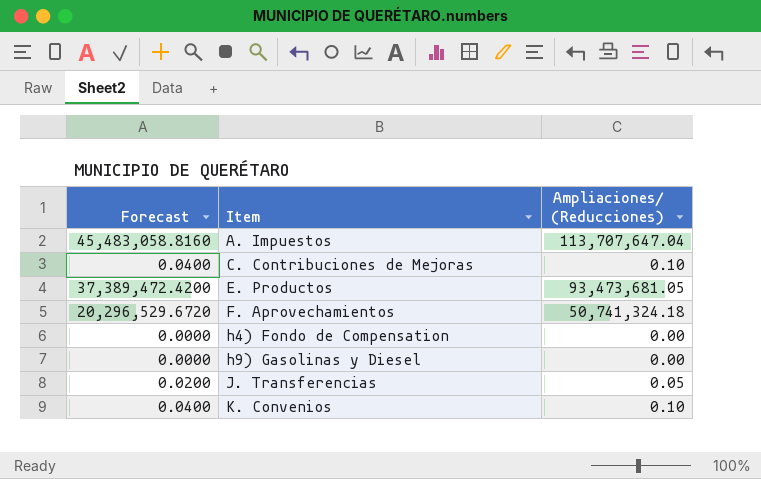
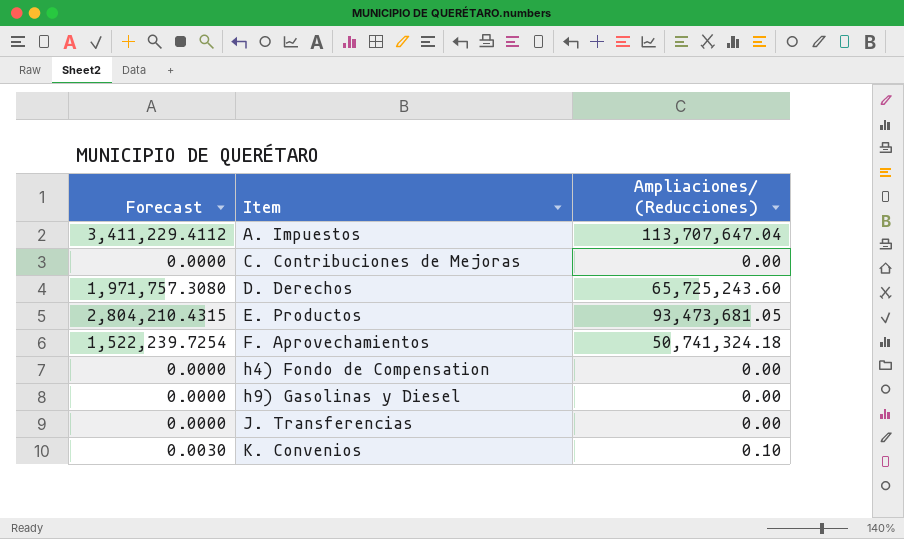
column Forecast | formula: [Ampliaciones/ (Reducciones)] * 0.4 -> [Ampliaciones/ (Reducciones)] * 0.03
C. Contribuciones de Mejoras | Ampliaciones/ (Reducciones): 0.10 -> 0.00
row D. Derechos: none -> 1,971,757.3080 | 65,725,243.60
J. Transferencias | Ampliaciones/ (Reducciones): 0.05 -> 0.00

